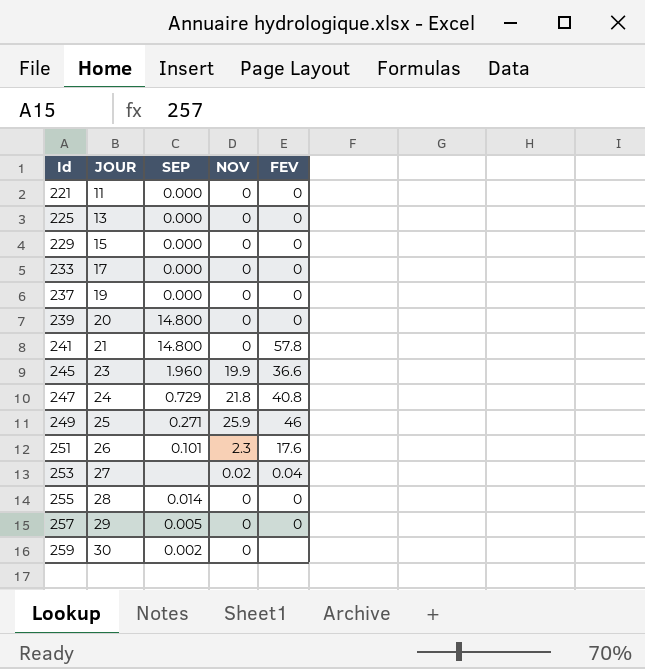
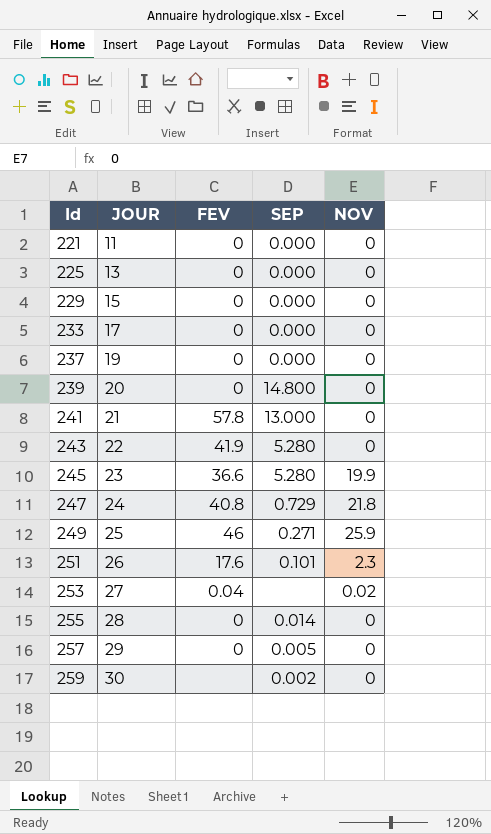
column FEV | position: 5 -> 3
241 | SEP: 14.800 -> 13.000
row 243: none -> 22 | 41.9 | 5.280 | 0
245 | SEP: 1.960 -> 5.280

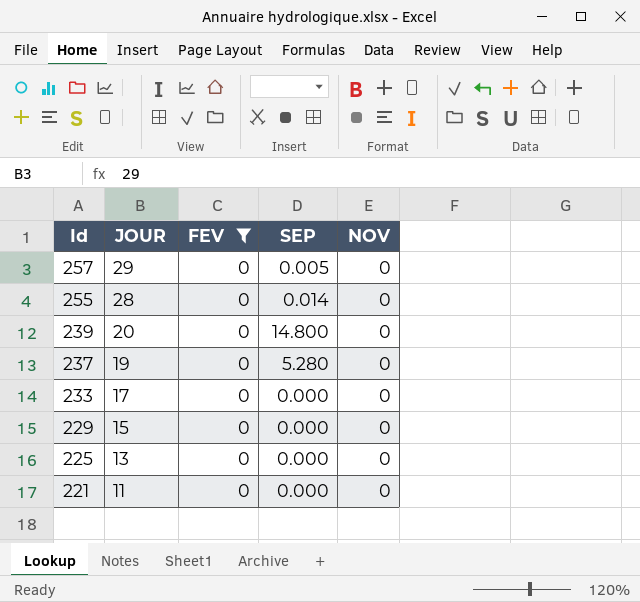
filter: none -> FEV = 0
row order: Id ascending -> Id descending
237 | SEP: 0.000 -> 5.280

